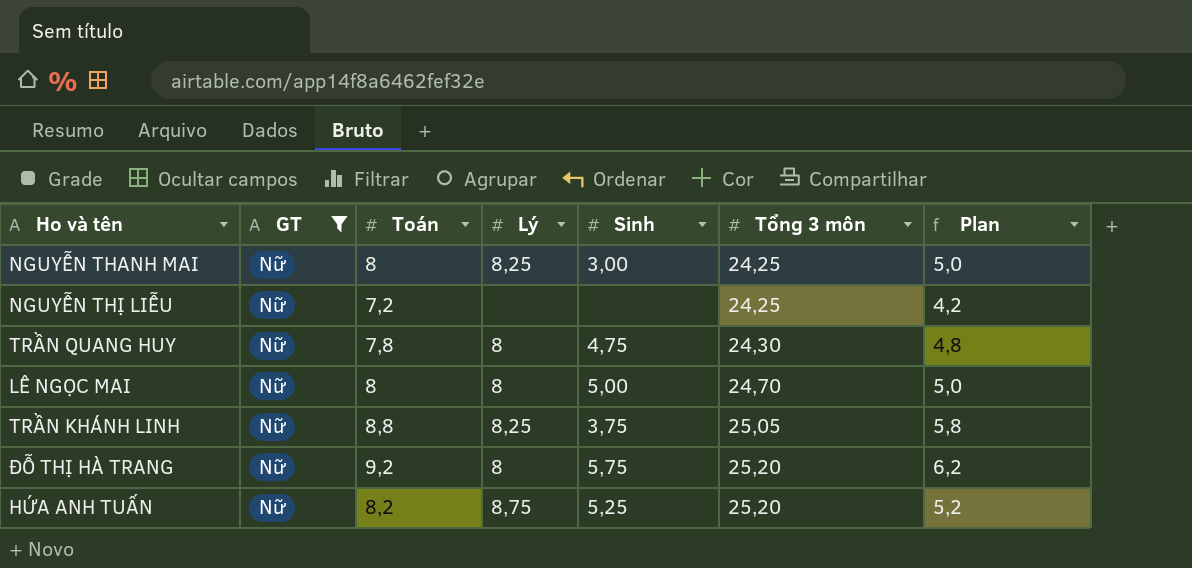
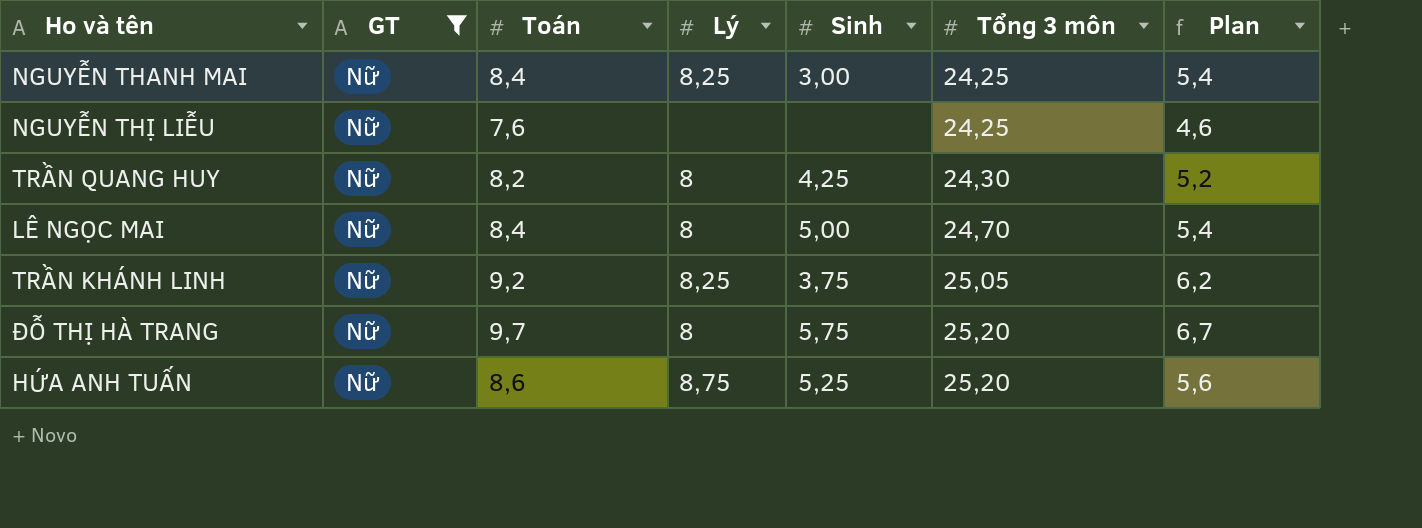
NGUYỄN THANH MAI | Toán: 8 -> 8,4
NGUYỄN THANH MAI | Plan: 5,0 -> 5,4
NGUYỄN THỊ LIỄU | Toán: 7,2 -> 7,6
NGUYỄN THỊ LIỄU | Plan: 4,2 -> 4,6
TRẦN QUANG HUY | Toán: 7,8 -> 8,2
TRẦN QUANG HUY | Sinh: 4,75 -> 4,25
TRẦN QUANG HUY | Plan: 4,8 -> 5,2
LÊ NGỌC MAI | Toán: 8 -> 8,4
LÊ NGỌC MAI | Plan: 5,0 -> 5,4
TRẦN KHÁNH LINH | Toán: 8,8 -> 9,2
TRẦN KHÁNH LINH | Plan: 5,8 -> 6,2
ĐỖ THỊ HÀ TRANG | Toán: 9,2 -> 9,7
ĐỖ THỊ HÀ TRANG | Plan: 6,2 -> 6,7
HỨA ANH TUẤN | Toán: 8,2 -> 8,6
HỨA ANH TUẤN | Plan: 5,2 -> 5,6

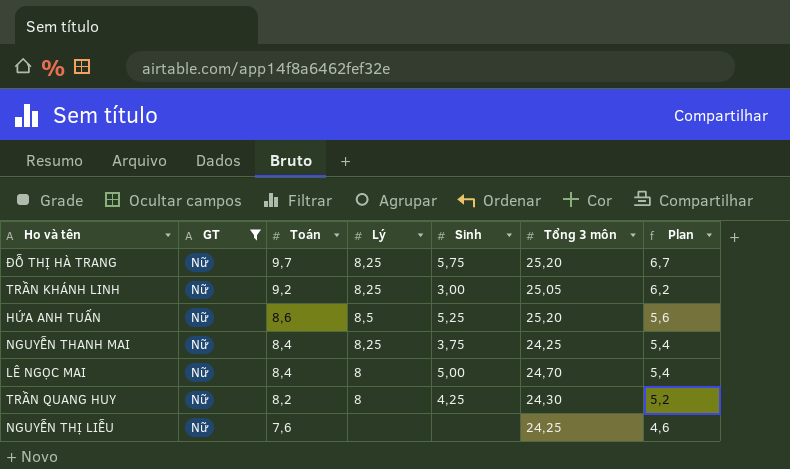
row order: Tổng 3 môn ascending -> Toán descending
ĐỖ THỊ HÀ TRANG | Lý: 8 -> 8,25
TRẦN KHÁNH LINH | Sinh: 3,75 -> 3,00
HỨA ANH TUẤN | Lý: 8,75 -> 8,5
NGUYỄN THANH MAI | Sinh: 3,00 -> 3,75

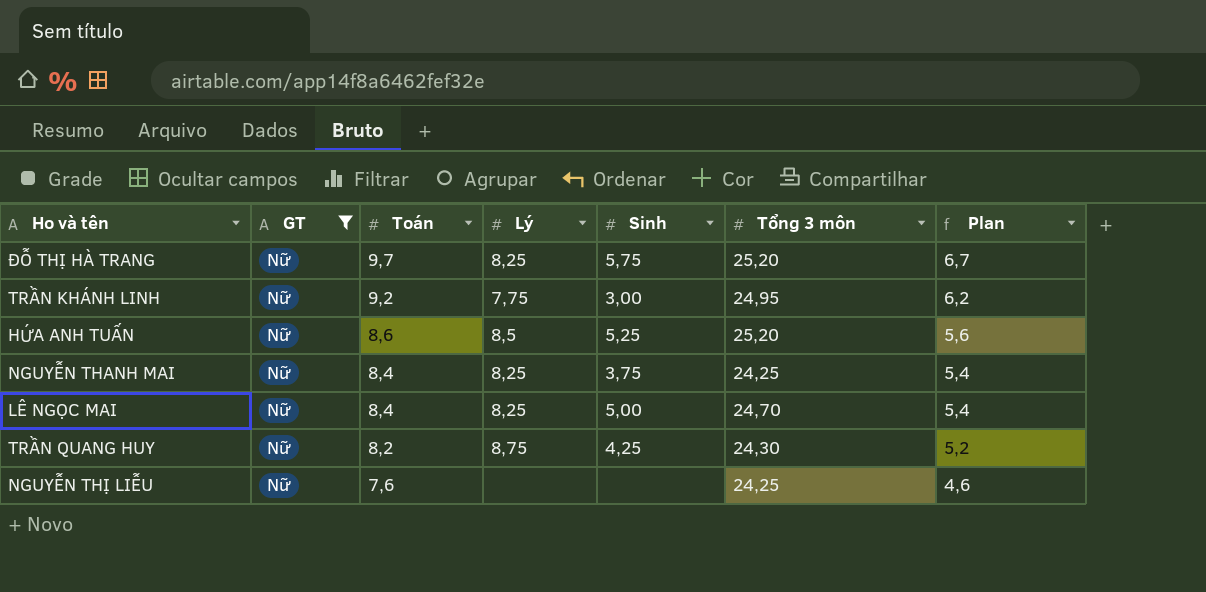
TRẦN KHÁNH LINH | Lý: 8,25 -> 7,75
TRẦN KHÁNH LINH | Tổng 3 môn: 25,05 -> 24,95
LÊ NGỌC MAI | Lý: 8 -> 8,25
TRẦN QUANG HUY | Lý: 8 -> 8,75

